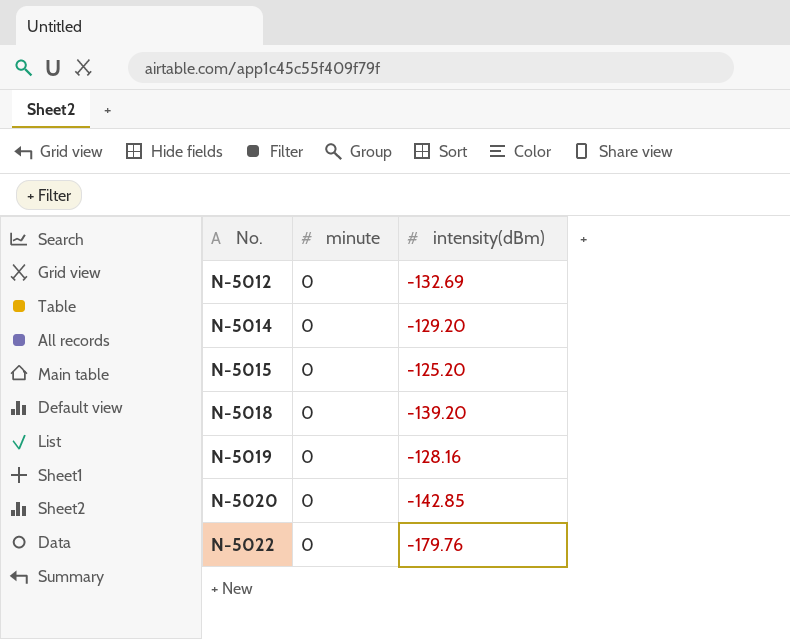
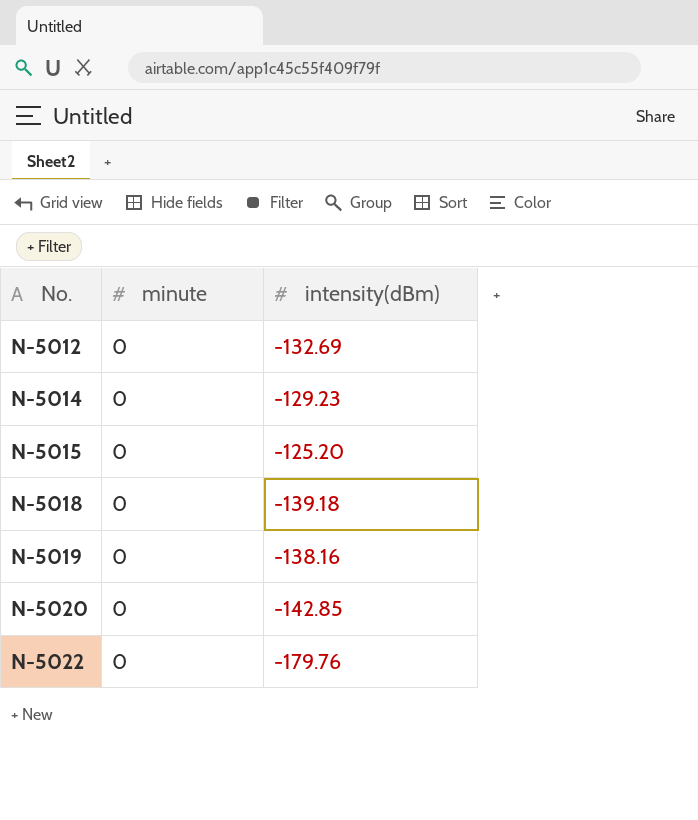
N-5014 | intensity(dBm): -129.20 -> -129.23
N-5018 | intensity(dBm): -139.20 -> -139.18
N-5019 | intensity(dBm): -128.16 -> -138.16

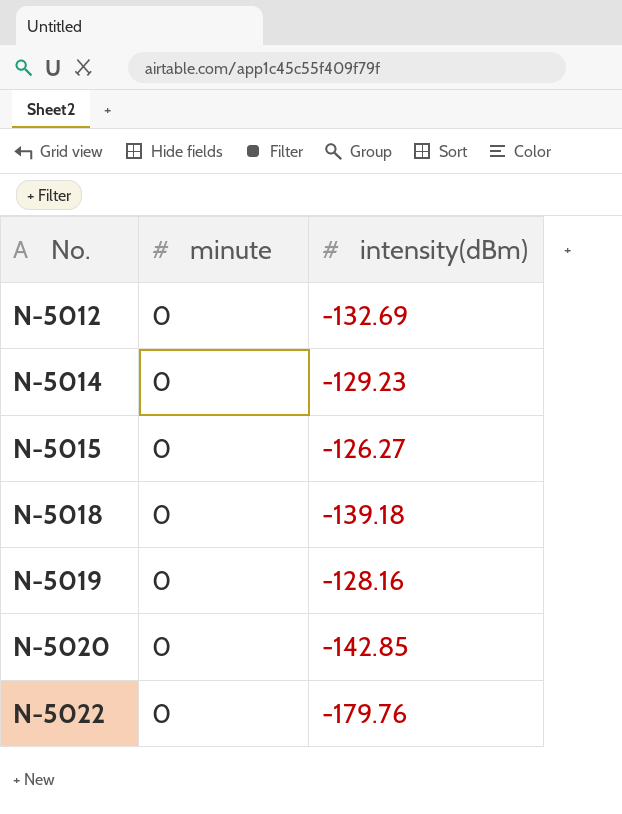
N-5015 | intensity(dBm): -125.20 -> -126.27
N-5019 | intensity(dBm): -138.16 -> -128.16

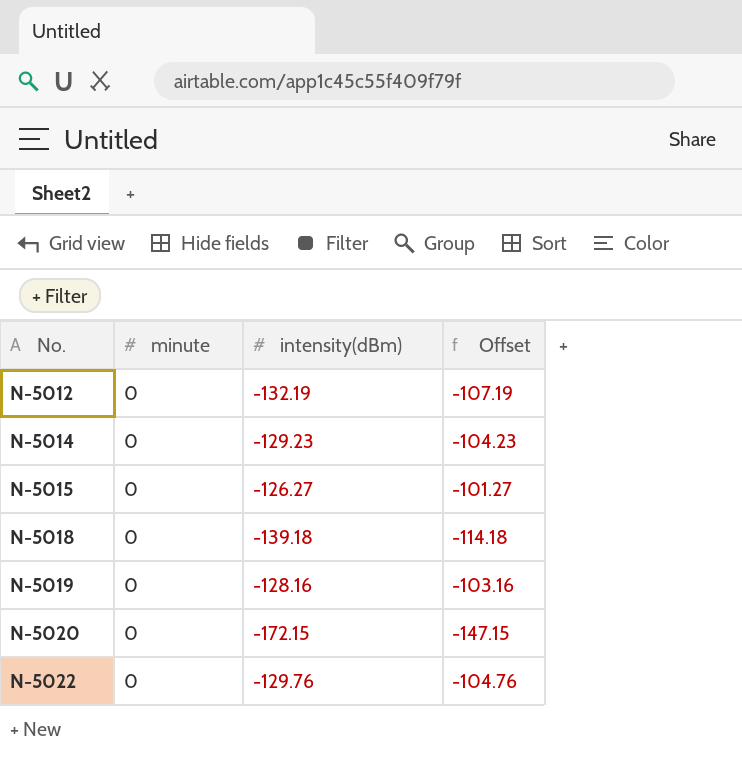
column Offset | formula: none -> [intensity(dBm)] + 25
N-5012 | intensity(dBm): -132.69 -> -132.19
N-5020 | intensity(dBm): -142.85 -> -172.15
N-5022 | intensity(dBm): -179.76 -> -129.76

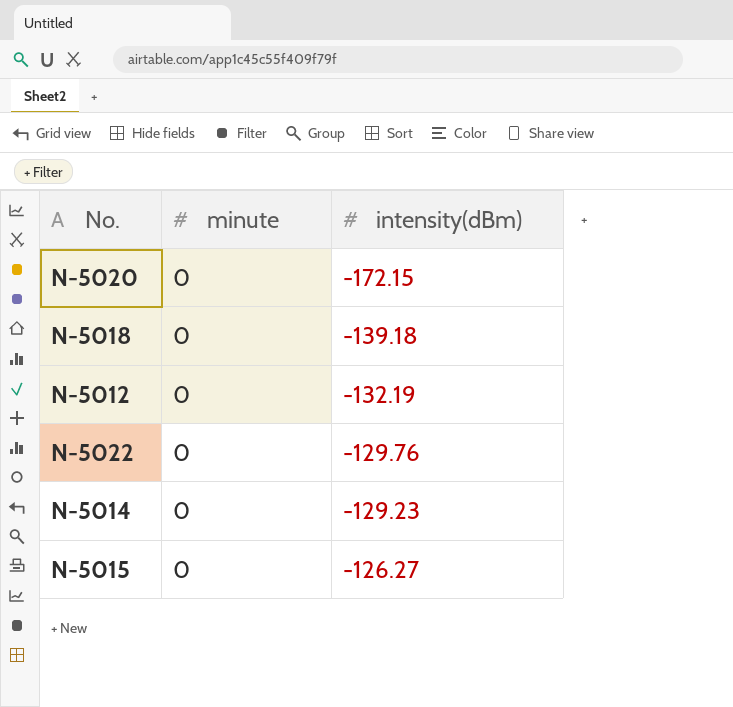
row order: No. ascending -> intensity(dBm) ascending
column Offset | formula: [intensity(dBm)] + 25 -> none
row N-5019: 0 | -128.16 | -103.16 -> none

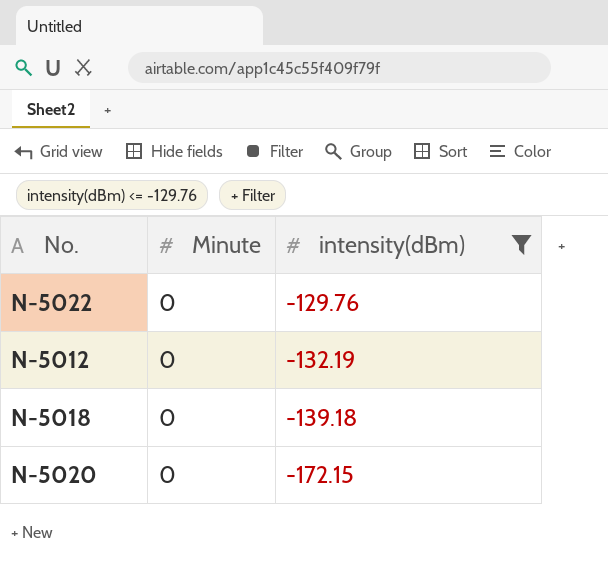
filter: none -> intensity(dBm) <= -129.76
row order: intensity(dBm) ascending -> intensity(dBm) descending
column name: minute -> Minute

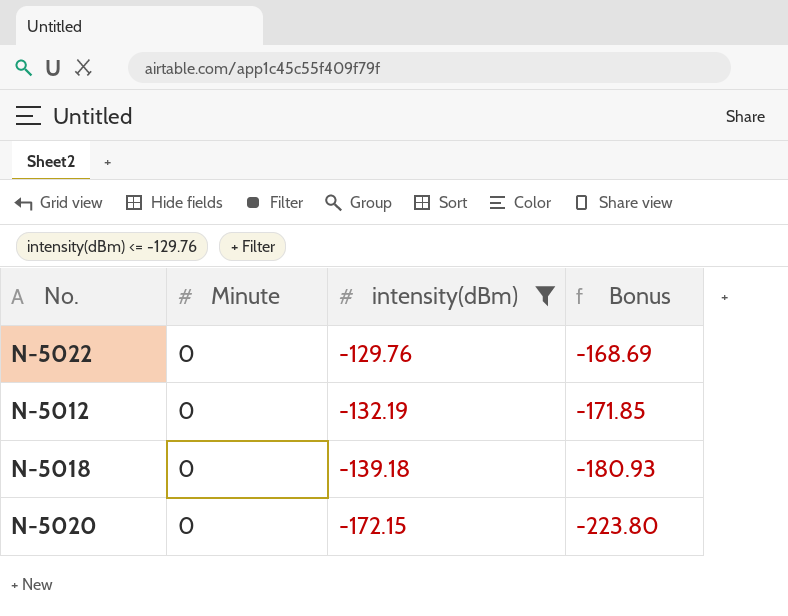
column Bonus | formula: none -> [intensity(dBm)] * 1.3

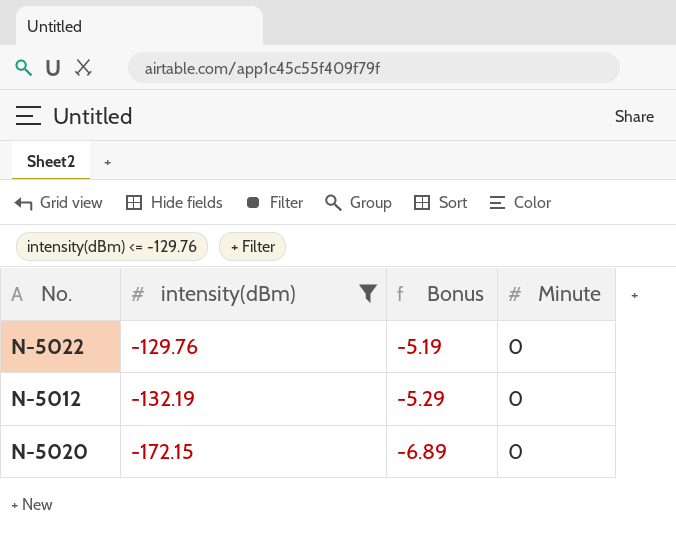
column Bonus | formula: [intensity(dBm)] * 1.3 -> [intensity(dBm)] * 0.04
column Minute | position: 2 -> 4
row N-5018: 0 | -139.18 | -180.93 -> none

